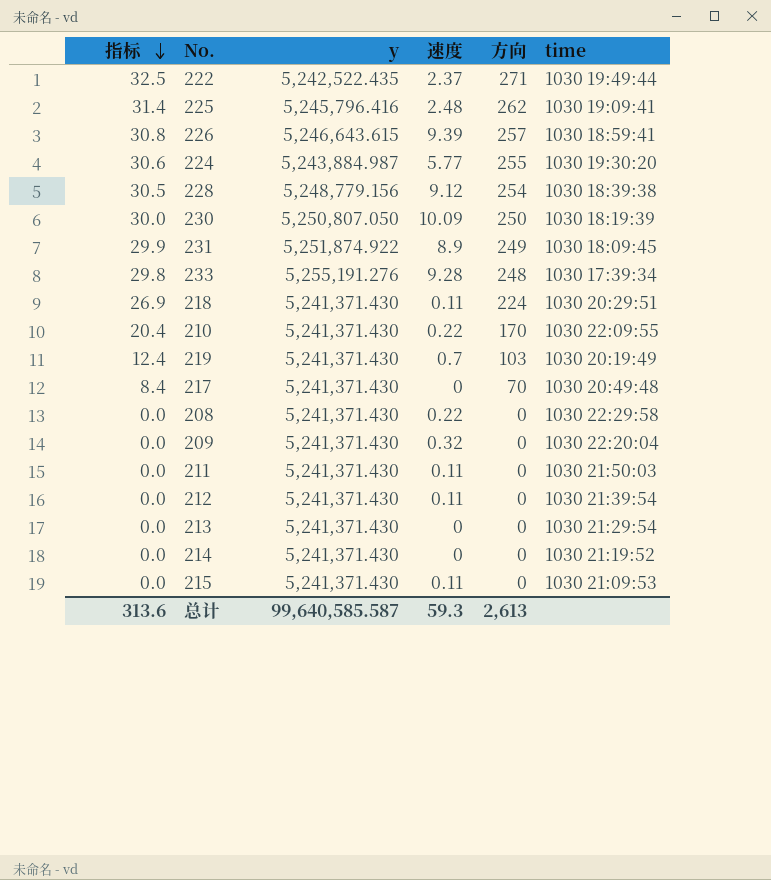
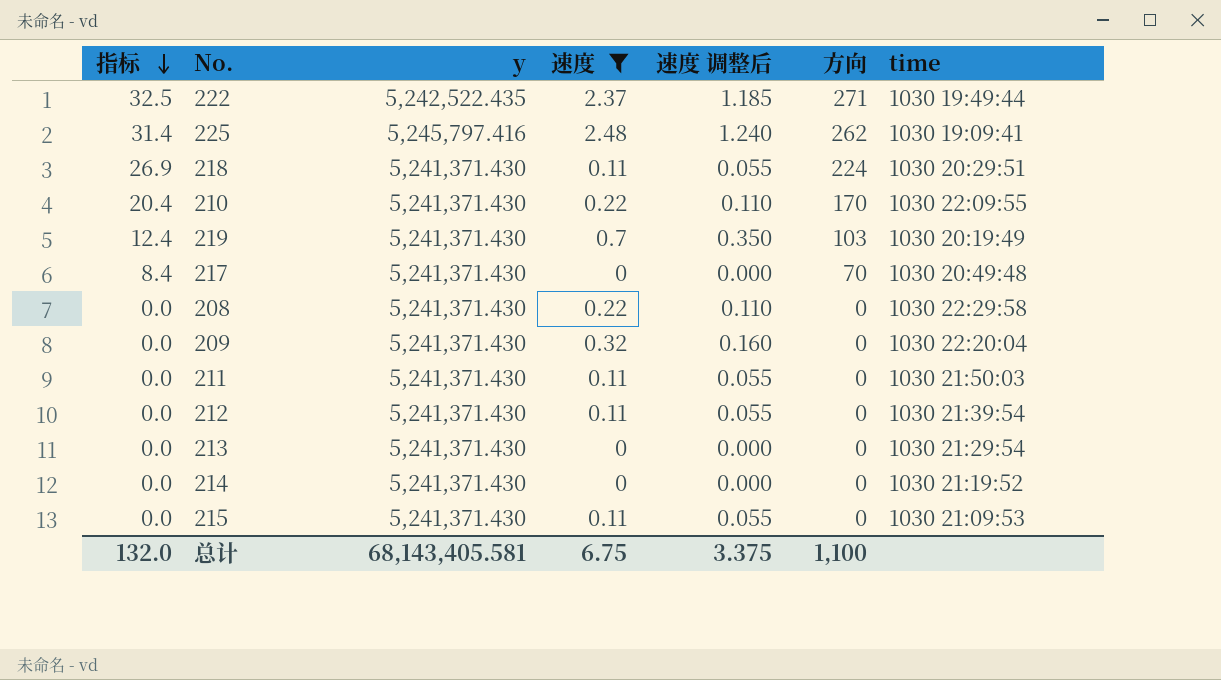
filter: none -> 速度 <= 2.48
column 速度 调整后 | formula: none -> [速度] * 0.5
225 | y: 5,245,796.416 -> 5,245,797.416
总计 | 指标: 313.6 -> 132.0
总计 | y: 99,640,585.587 -> 68,143,405.581
总计 | 速度: 59.3 -> 6.75
总计 | 方向: 2,613 -> 1,100

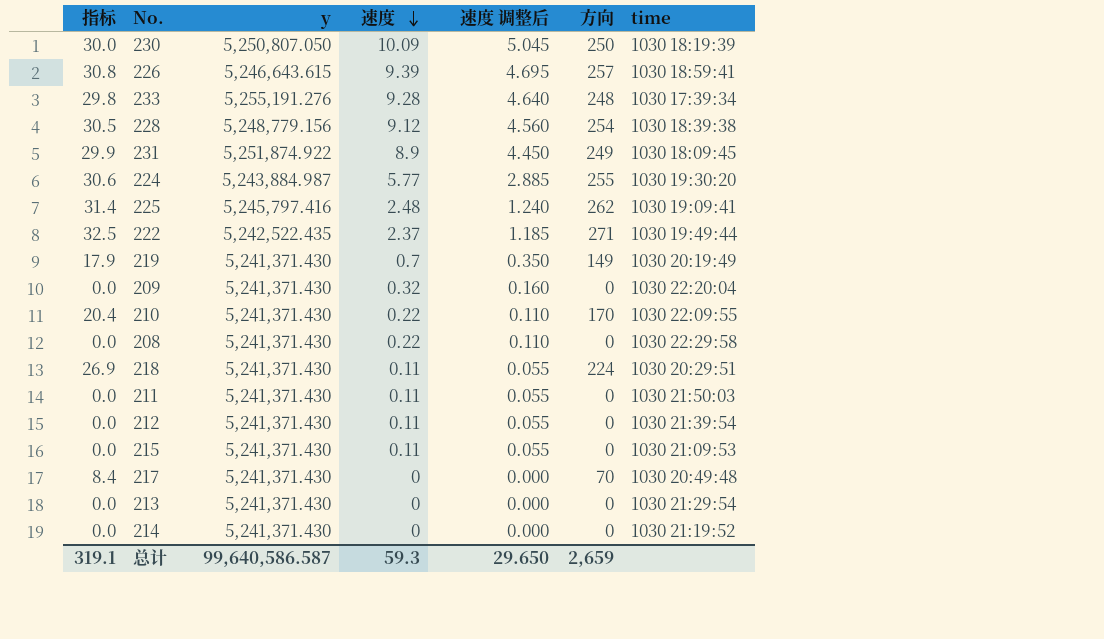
filter: 速度 <= 2.48 -> none
row order: 指标 descending -> 速度 descending
219 | 指标: 12.4 -> 17.9
219 | 方向: 103 -> 149
总计 | 指标: 132.0 -> 319.1
总计 | y: 68,143,405.581 -> 99,640,586.587
总计 | 速度: 6.75 -> 59.3
总计 | 速度 调整后: 3.375 -> 29.650
总计 | 方向: 1,100 -> 2,659

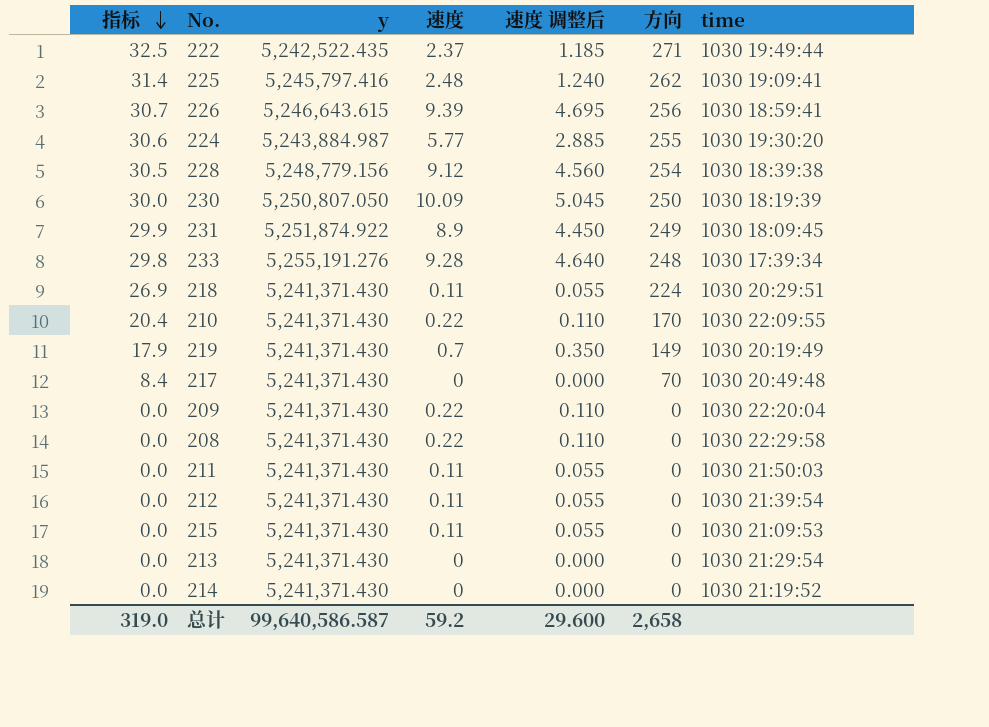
row order: 速度 descending -> 指标 descending
226 | 指标: 30.8 -> 30.7
226 | 方向: 257 -> 256
209 | 速度: 0.32 -> 0.22
209 | 速度 调整后: 0.160 -> 0.110
总计 | 指标: 319.1 -> 319.0
总计 | 速度: 59.3 -> 59.2
总计 | 速度 调整后: 29.650 -> 29.600
总计 | 方向: 2,659 -> 2,658

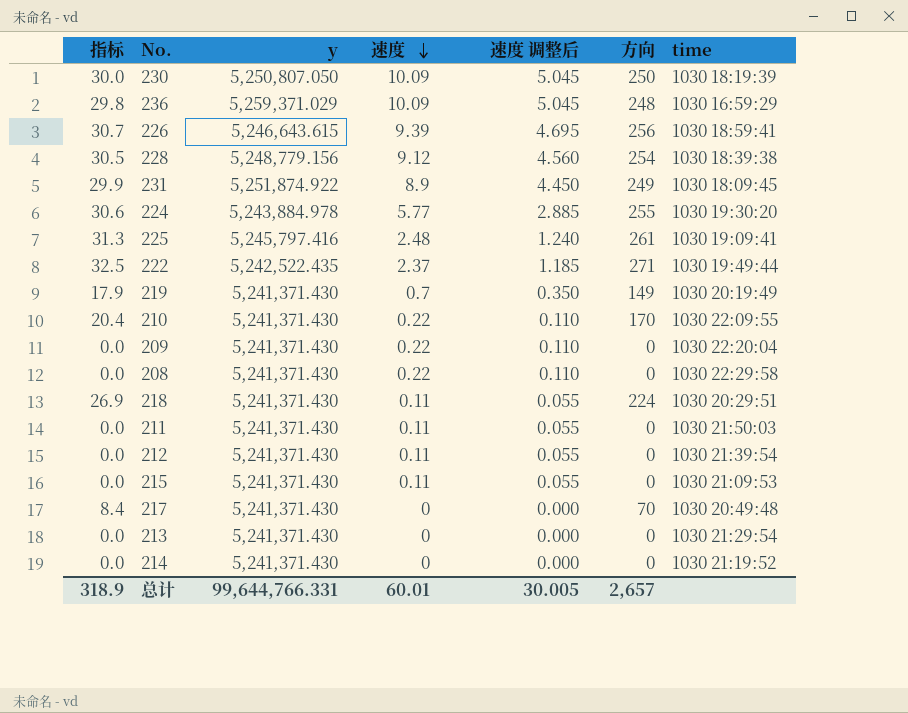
row order: 指标 descending -> 速度 descending
row 233: 29.8 | 5,255,191.276 | 9.28 | 4.640 | 248 | 1030 17:39:34 -> none
row 236: none -> 29.8 | 5,259,371.029 | 10.09 | 5.045 | 248 | 1030 16:59:29
224 | y: 5,243,884.987 -> 5,243,884.978
225 | 指标: 31.4 -> 31.3
225 | 方向: 262 -> 261
总计 | 指标: 319.0 -> 318.9
总计 | y: 99,640,586.587 -> 99,644,766.331
总计 | 速度: 59.2 -> 60.01
总计 | 速度 调整后: 29.600 -> 30.005
总计 | 方向: 2,658 -> 2,657

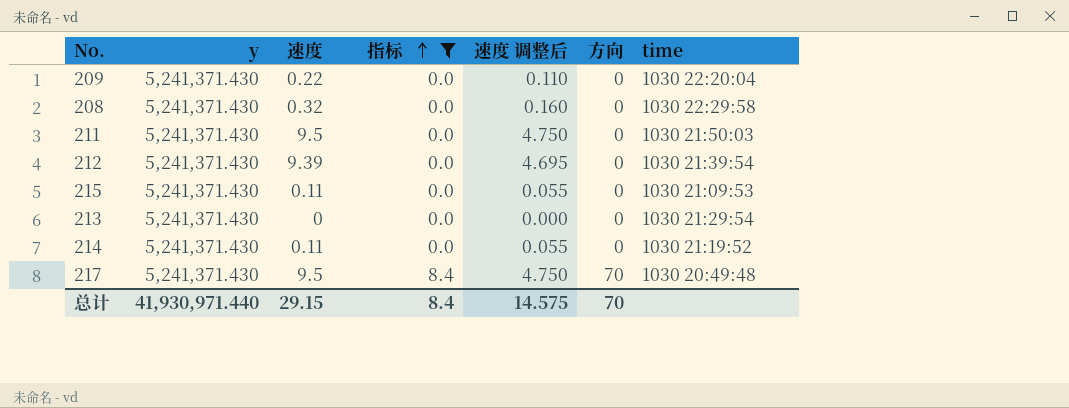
filter: none -> 指标 <= 8.4
row order: 速度 descending -> 指标 ascending
column 指标 | position: 1 -> 4
208 | 速度: 0.22 -> 0.32
208 | 速度 调整后: 0.110 -> 0.160
211 | 速度: 0.11 -> 9.5
211 | 速度 调整后: 0.055 -> 4.750
212 | 速度: 0.11 -> 9.39
212 | 速度 调整后: 0.055 -> 4.695
214 | 速度: 0 -> 0.11
214 | 速度 调整后: 0.000 -> 0.055
217 | 速度: 0 -> 9.5
217 | 速度 调整后: 0.000 -> 4.750
总计 | y: 99,644,766.331 -> 41,930,971.440
总计 | 速度: 60.01 -> 29.15
总计 | 指标: 318.9 -> 8.4
总计 | 速度 调整后: 30.005 -> 14.575
总计 | 方向: 2,657 -> 70

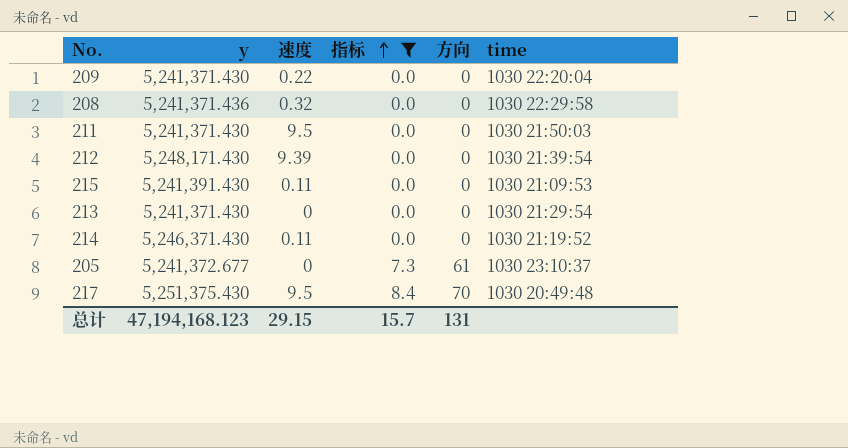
column 速度 调整后 | formula: [速度] * 0.5 -> none
208 | y: 5,241,371.430 -> 5,241,371.436
212 | y: 5,241,371.430 -> 5,248,171.430
215 | y: 5,241,371.430 -> 5,241,391.430
214 | y: 5,241,371.430 -> 5,246,371.430
row 205: none -> 5,241,372.677 | 0 | 7.3 | 61 | 1030 23:10:37
217 | y: 5,241,371.430 -> 5,251,375.430
总计 | y: 41,930,971.440 -> 47,194,168.123
总计 | 指标: 8.4 -> 15.7
总计 | 方向: 70 -> 131

